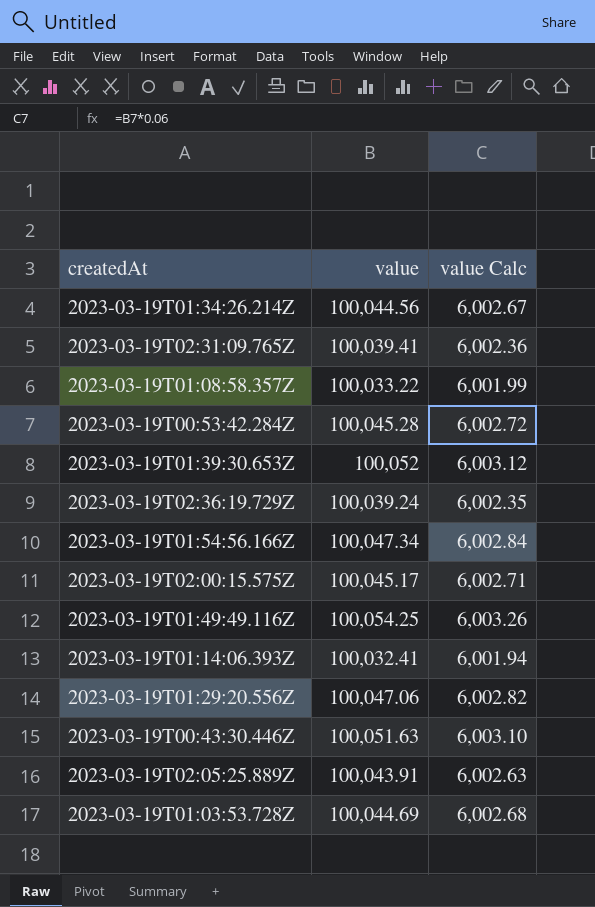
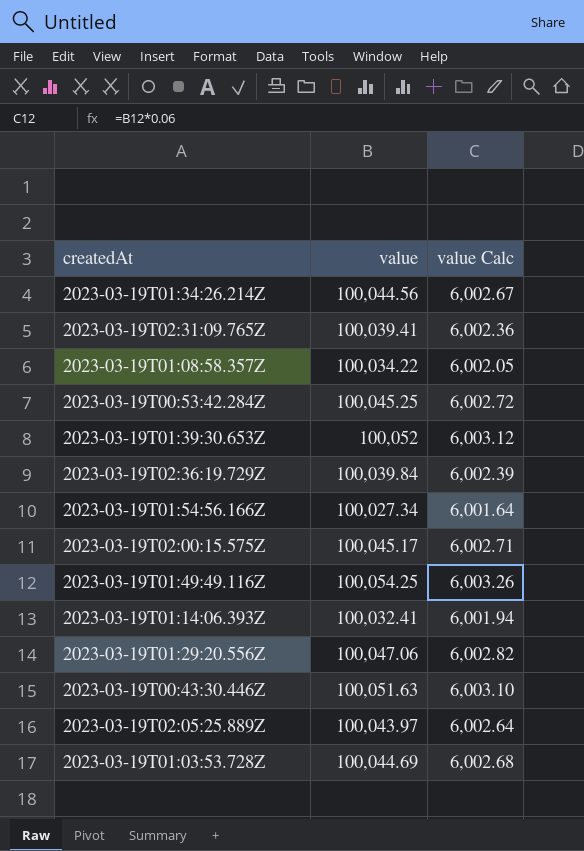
2023-03-19T01:08:58.357Z | value: 100,033.22 -> 100,034.22
2023-03-19T01:08:58.357Z | value Calc: 6,001.99 -> 6,002.05
2023-03-19T00:53:42.284Z | value: 100,045.28 -> 100,045.25
2023-03-19T02:36:19.729Z | value: 100,039.24 -> 100,039.84
2023-03-19T02:36:19.729Z | value Calc: 6,002.35 -> 6,002.39
2023-03-19T01:54:56.166Z | value: 100,047.34 -> 100,027.34
2023-03-19T01:54:56.166Z | value Calc: 6,002.84 -> 6,001.64
2023-03-19T02:05:25.889Z | value: 100,043.91 -> 100,043.97
2023-03-19T02:05:25.889Z | value Calc: 6,002.63 -> 6,002.64

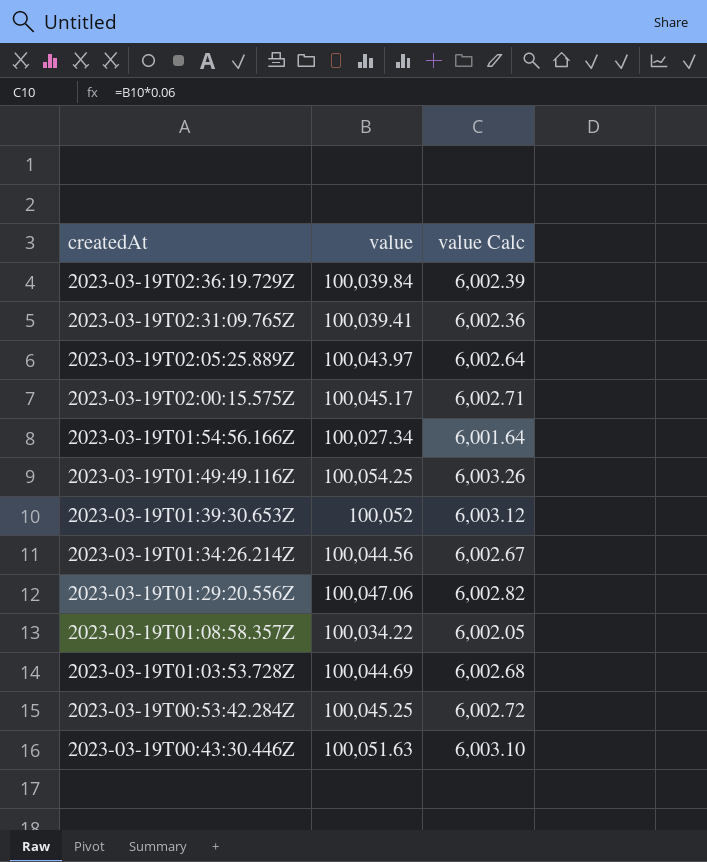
row order: none -> createdAt descending
row 2023-03-19T01:14:06.393Z: 100,032.41 | 6,001.94 -> none

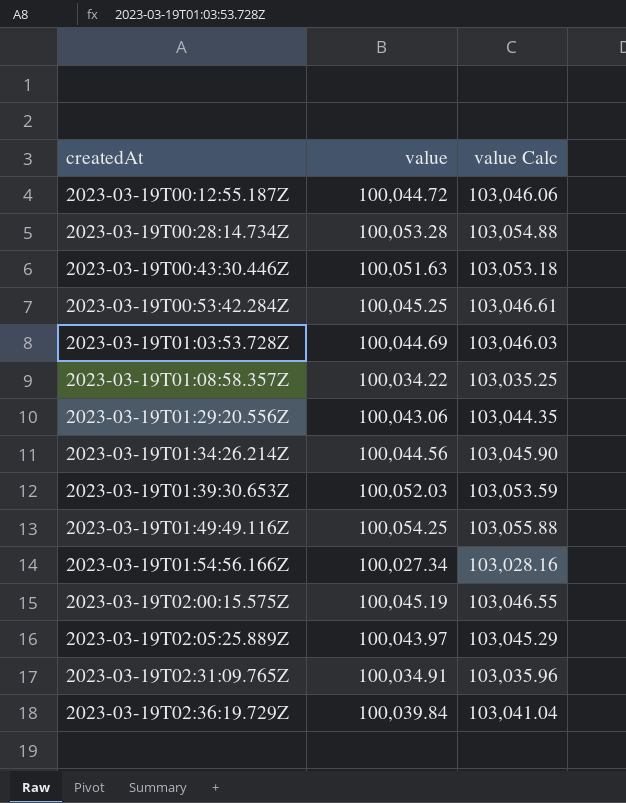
row order: createdAt descending -> createdAt ascending
column value Calc | formula: [value] * 0.06 -> [value] * 1.03
row 2023-03-19T00:12:55.187Z: none -> 100,044.72 | 103,046.06
row 2023-03-19T00:28:14.734Z: none -> 100,053.28 | 103,054.88
2023-03-19T01:29:20.556Z | value: 100,047.06 -> 100,043.06
2023-03-19T01:39:30.653Z | value: 100,052 -> 100,052.03
2023-03-19T02:00:15.575Z | value: 100,045.17 -> 100,045.19
2023-03-19T02:31:09.765Z | value: 100,039.41 -> 100,034.91

